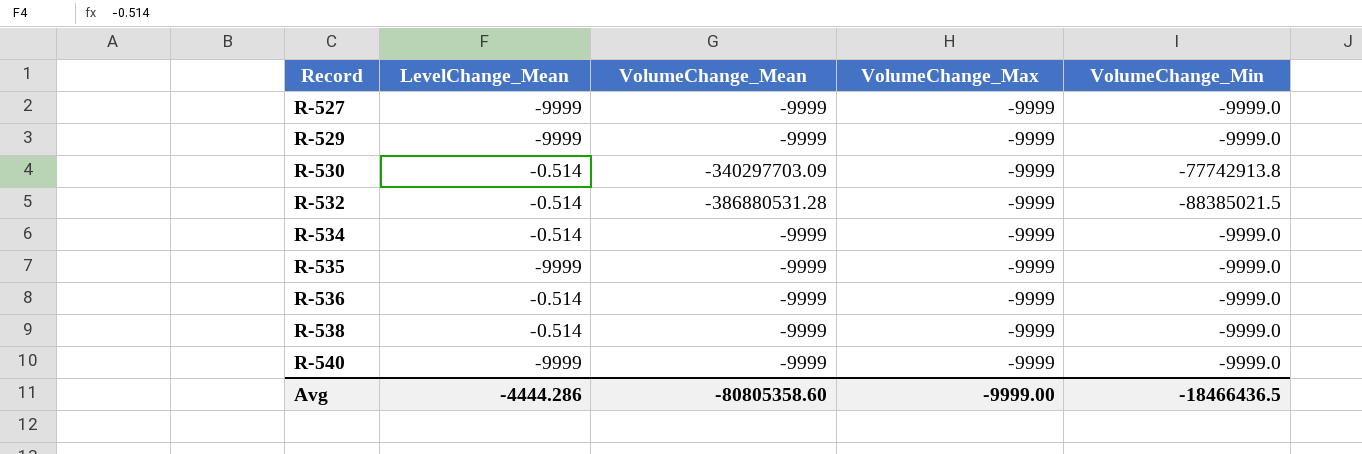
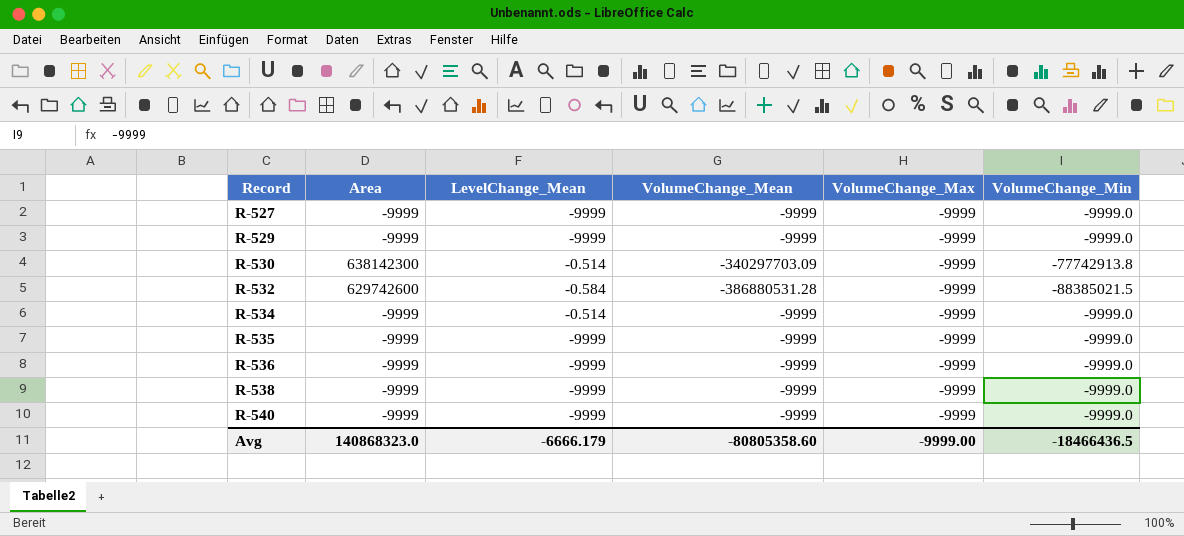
column Area | position: none -> 2
R-532 | LevelChange_Mean: -0.514 -> -0.584
R-536 | LevelChange_Mean: -0.514 -> -9999
R-538 | LevelChange_Mean: -0.514 -> -9999
Avg | LevelChange_Mean: -4444.286 -> -6666.179

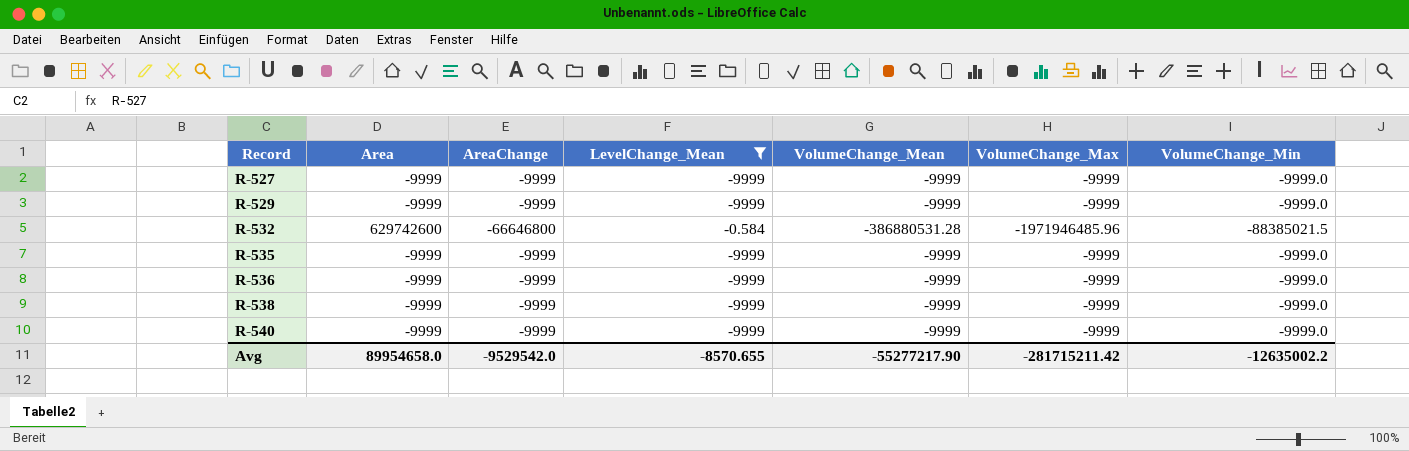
filter: none -> LevelChange_Mean != -0.514
column AreaChange | position: none -> 3
R-532 | VolumeChange_Max: -9999 -> -1971946485.96
Avg | Area: 140868323.0 -> 89954658.0
Avg | LevelChange_Mean: -6666.179 -> -8570.655
Avg | VolumeChange_Mean: -80805358.60 -> -55277217.90
Avg | VolumeChange_Max: -9999.00 -> -281715211.42
Avg | VolumeChange_Min: -18466436.5 -> -12635002.2

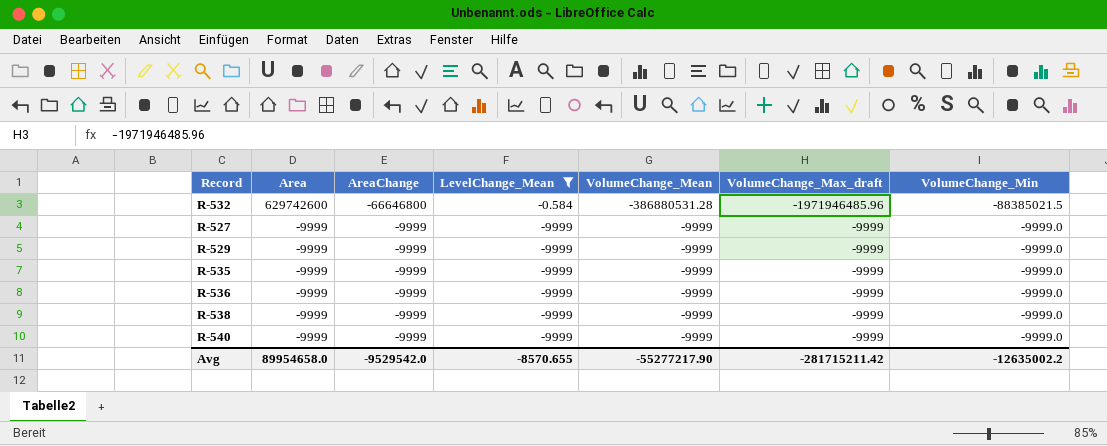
row order: Record ascending -> Area descending
column name: VolumeChange_Max -> VolumeChange_Max_draft

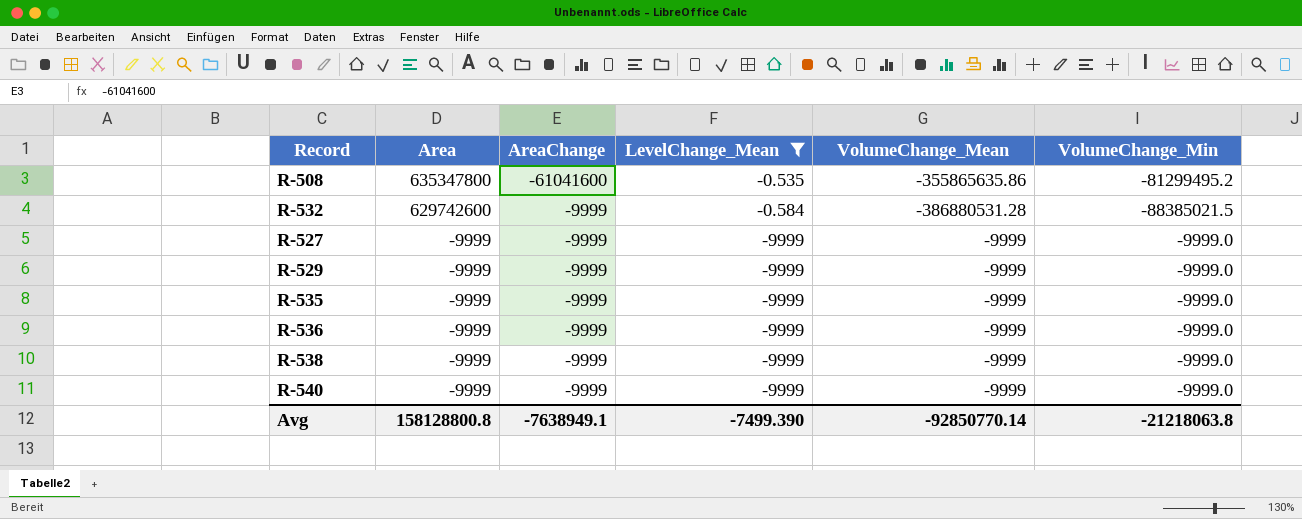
column VolumeChange_Max_draft | position: 6 -> none
row R-508: none -> 635347800 | -61041600 | -0.535 | -355865635.86 | -81299495.2
R-532 | AreaChange: -66646800 -> -9999
Avg | Area: 89954658.0 -> 158128800.8
Avg | AreaChange: -9529542.0 -> -7638949.1
Avg | LevelChange_Mean: -8570.655 -> -7499.390
Avg | VolumeChange_Mean: -55277217.90 -> -92850770.14
Avg | VolumeChange_Min: -12635002.2 -> -21218063.8

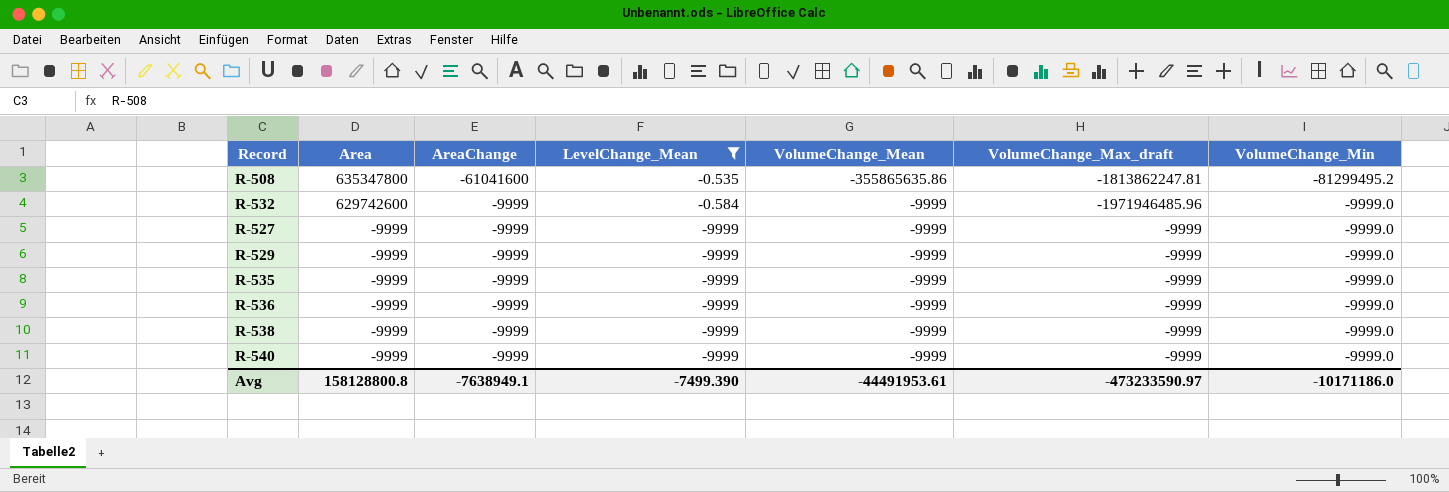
column VolumeChange_Max_draft | position: none -> 6
R-532 | VolumeChange_Mean: -386880531.28 -> -9999
R-532 | VolumeChange_Min: -88385021.5 -> -9999.0
Avg | VolumeChange_Mean: -92850770.14 -> -44491953.61
Avg | VolumeChange_Min: -21218063.8 -> -10171186.0

